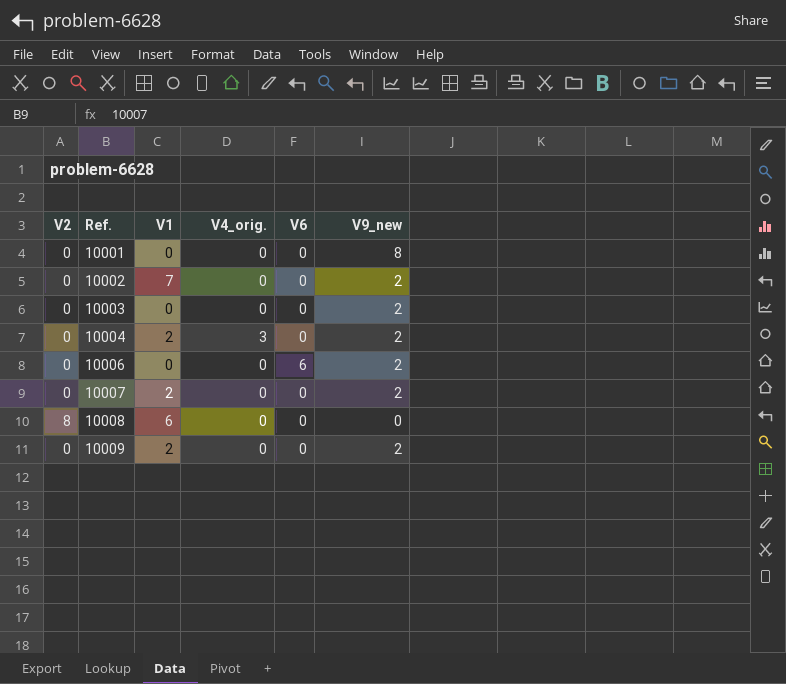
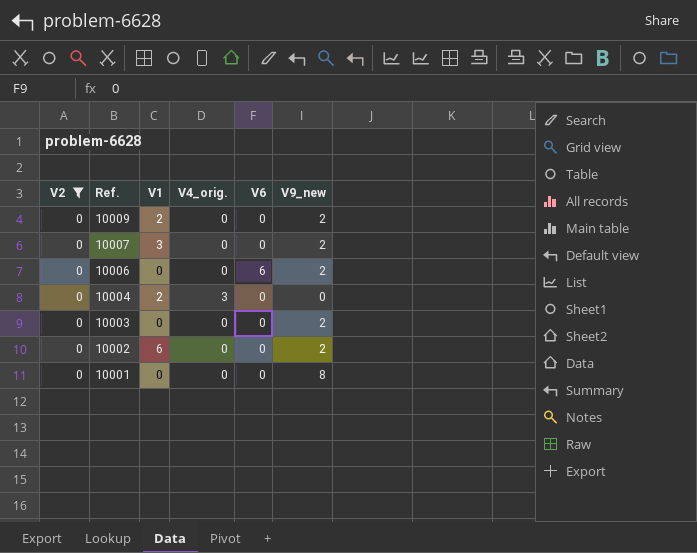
filter: none -> V2 = 0
row order: Ref. ascending -> Ref. descending
10007 | V1: 2 -> 3
10004 | V9_new: 2 -> 0
10002 | V1: 7 -> 6

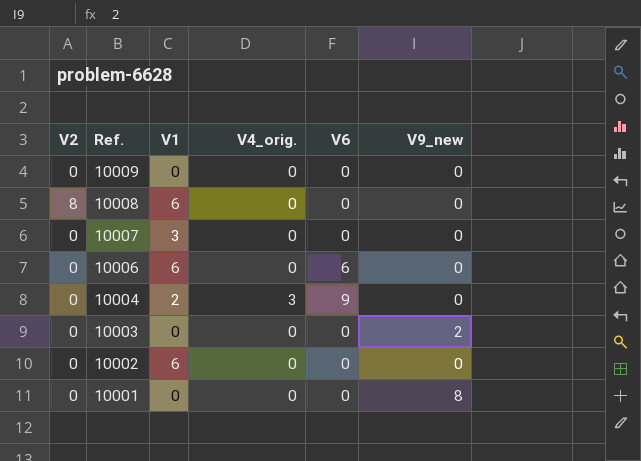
filter: V2 = 0 -> none
10009 | V1: 2 -> 0
10009 | V9_new: 2 -> 0
10007 | V9_new: 2 -> 0
10006 | V1: 0 -> 6
10006 | V9_new: 2 -> 0
10004 | V6: 0 -> 9
10002 | V9_new: 2 -> 0

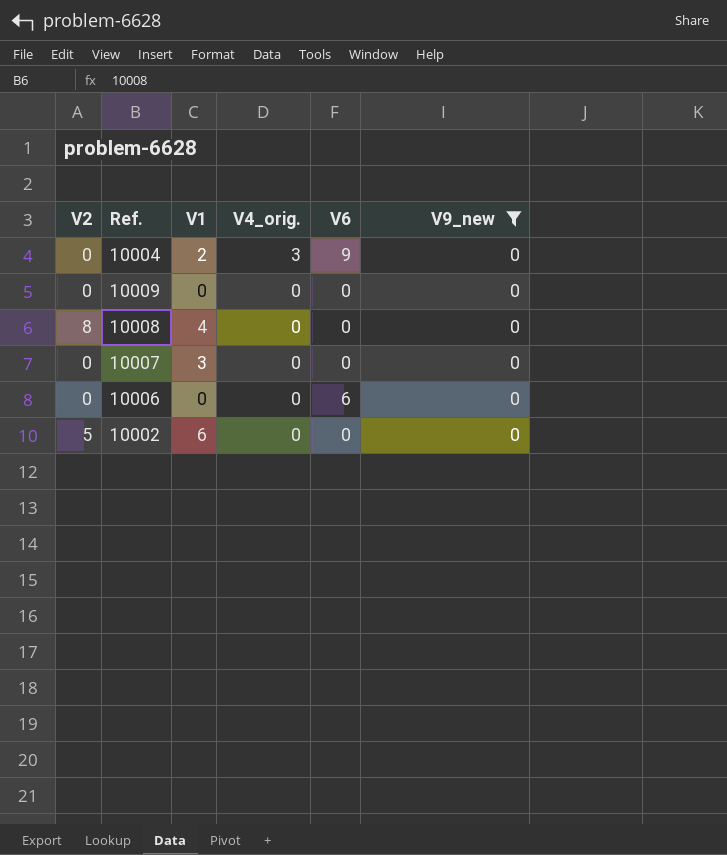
filter: none -> V9_new = 0
row order: Ref. descending -> V4_orig. descending
10008 | V1: 6 -> 4
10006 | V1: 6 -> 0
10002 | V2: 0 -> 5

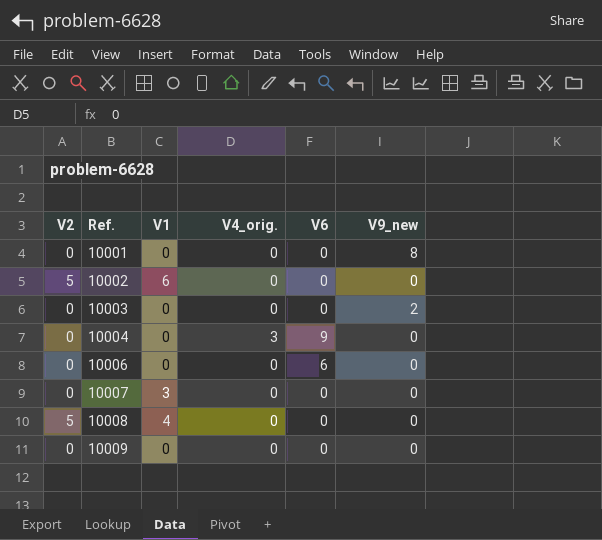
filter: V9_new = 0 -> none
row order: V4_orig. descending -> Ref. ascending
10004 | V1: 2 -> 0
10008 | V2: 8 -> 5

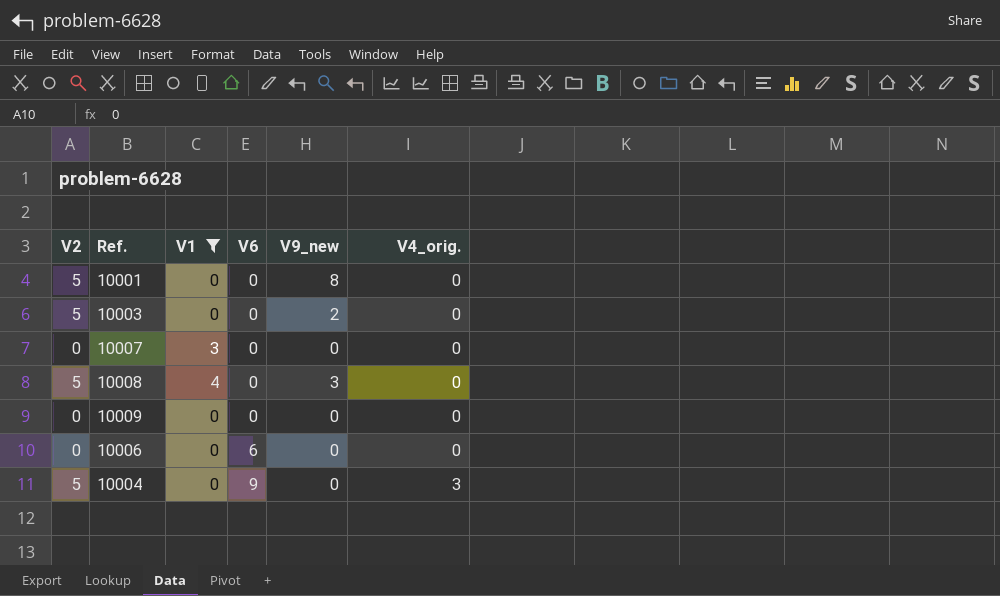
filter: none -> V1 != 6
row order: Ref. ascending -> V6 ascending
column V4_orig. | position: 4 -> 6
10001 | V2: 0 -> 5
10003 | V2: 0 -> 5
10008 | V9_new: 0 -> 3
10004 | V2: 0 -> 5

